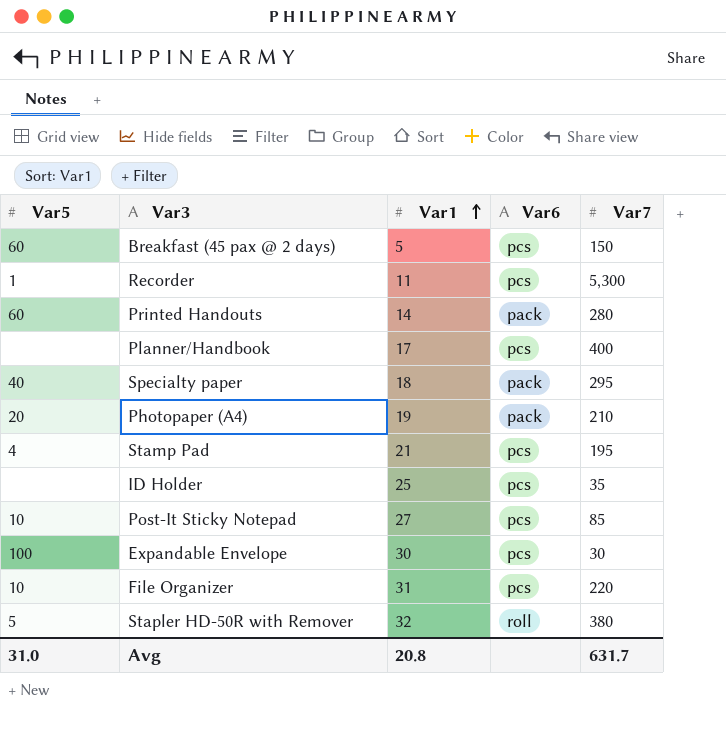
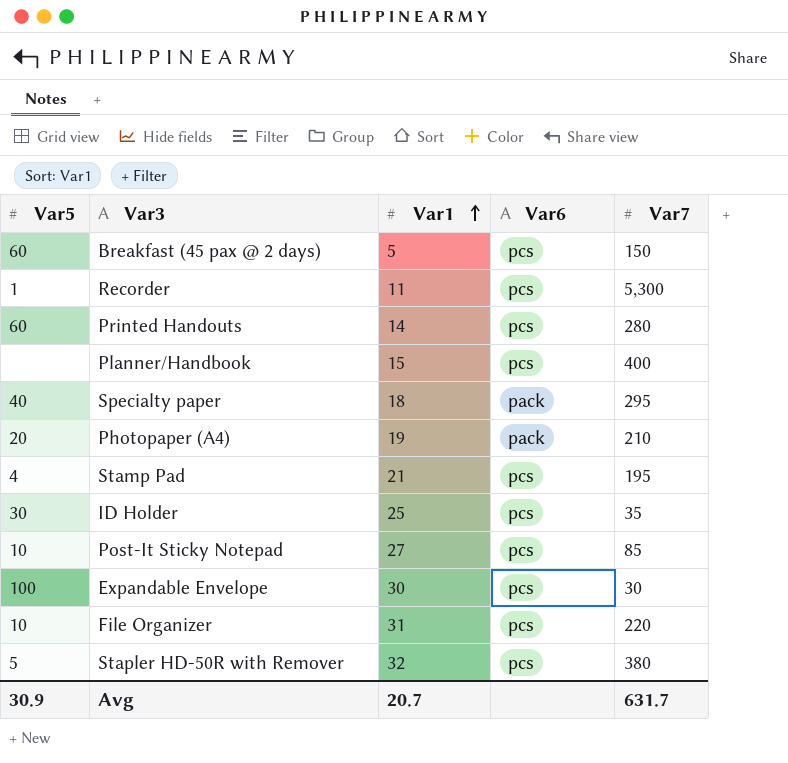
Printed Handouts | Var6: pack -> pcs
Planner/Handbook | Var1: 17 -> 15
ID Holder | Var5: none -> 30
Stapler HD-50R with Remover | Var6: roll -> pcs
Avg | Var5: 31.0 -> 30.9
Avg | Var1: 20.8 -> 20.7

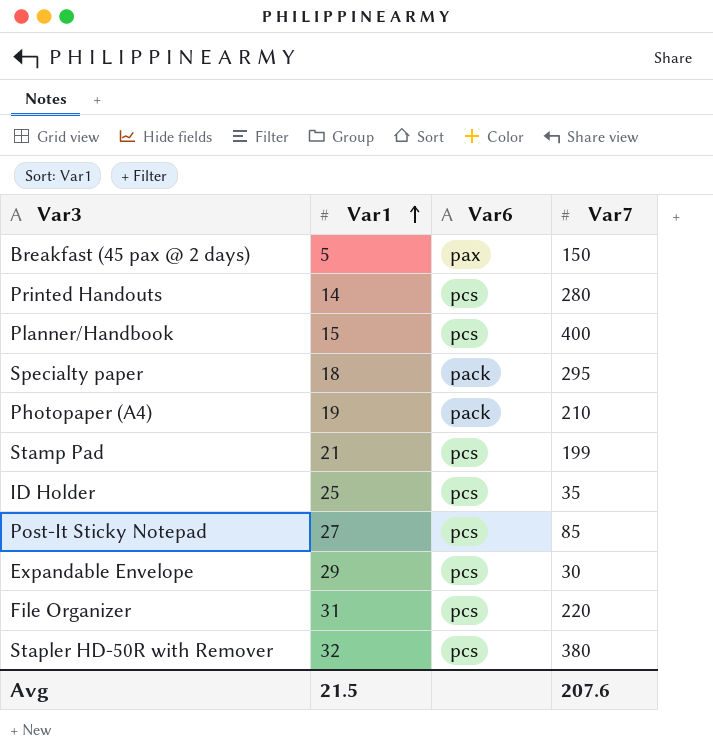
column Var5 | position: 1 -> none
row Recorder: 1 | 11 | pcs | 5,300 -> none
Breakfast (45 pax @ 2 days) | Var6: pcs -> pax
Stamp Pad | Var7: 195 -> 199
Expandable Envelope | Var1: 30 -> 29
Avg | Var1: 20.7 -> 21.5
Avg | Var7: 631.7 -> 207.6

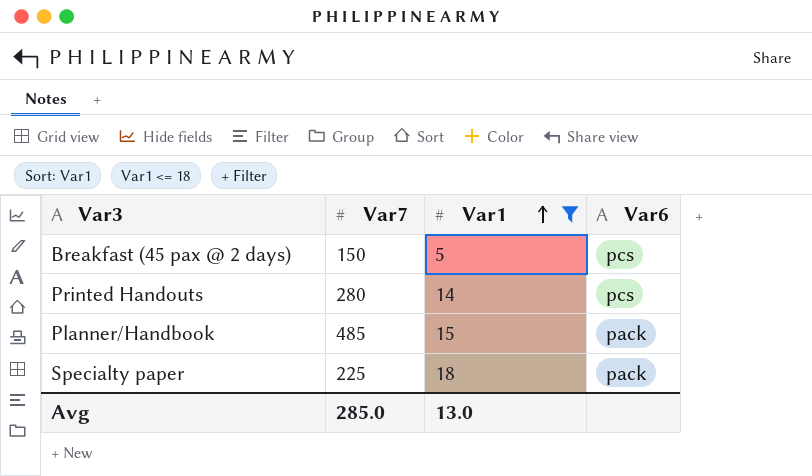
filter: none -> Var1 <= 18
column Var7 | position: 4 -> 2
Breakfast (45 pax @ 2 days) | Var6: pax -> pcs
Planner/Handbook | Var7: 400 -> 485
Planner/Handbook | Var6: pcs -> pack
Specialty paper | Var7: 295 -> 225
Avg | Var7: 207.6 -> 285.0
Avg | Var1: 21.5 -> 13.0

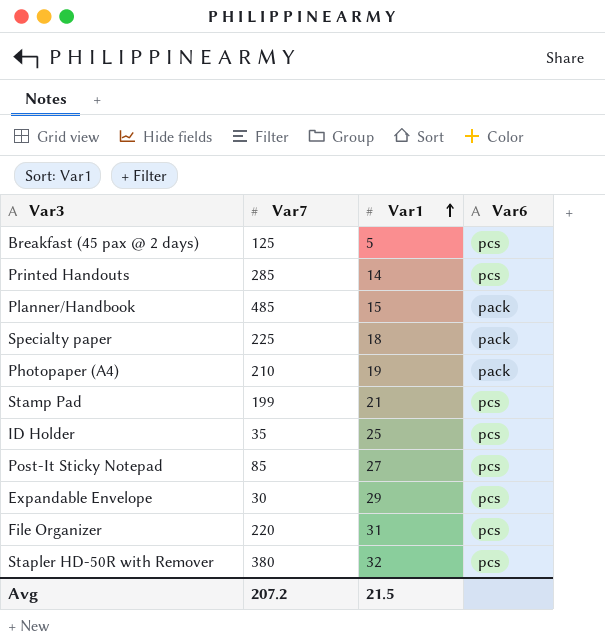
filter: Var1 <= 18 -> none
Breakfast (45 pax @ 2 days) | Var7: 150 -> 125
Printed Handouts | Var7: 280 -> 285
Avg | Var7: 285.0 -> 207.2
Avg | Var1: 13.0 -> 21.5

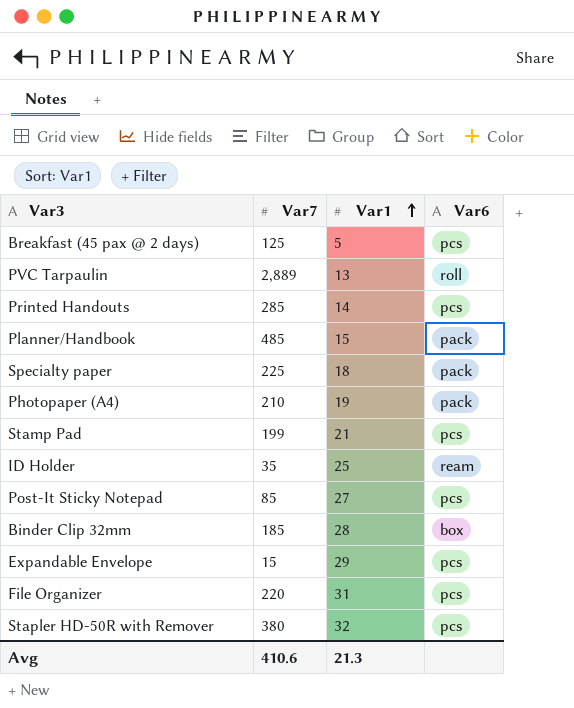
row PVC Tarpaulin: none -> 2,889 | 13 | roll
ID Holder | Var6: pcs -> ream
row Binder Clip 32mm: none -> 185 | 28 | box
Expandable Envelope | Var7: 30 -> 15
Avg | Var7: 207.2 -> 410.6
Avg | Var1: 21.5 -> 21.3

